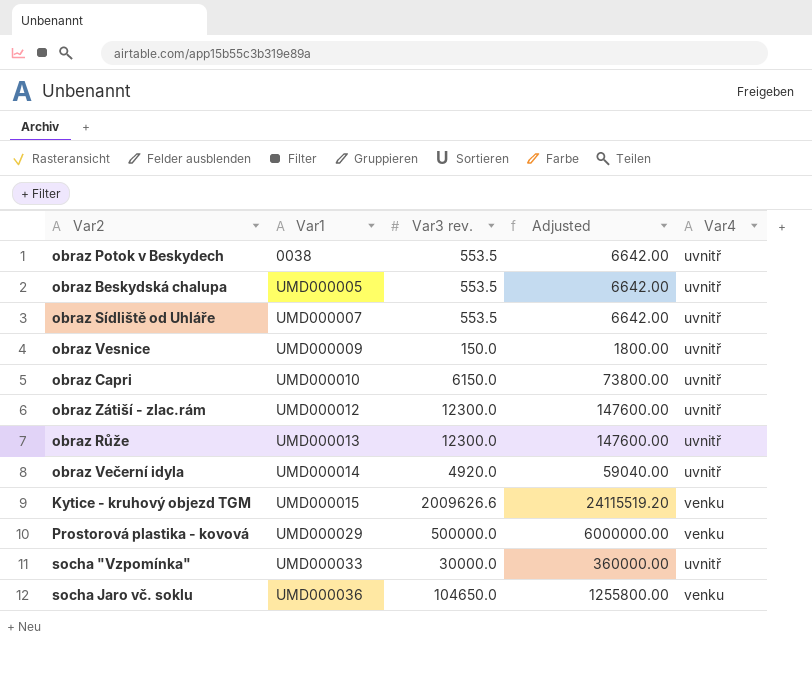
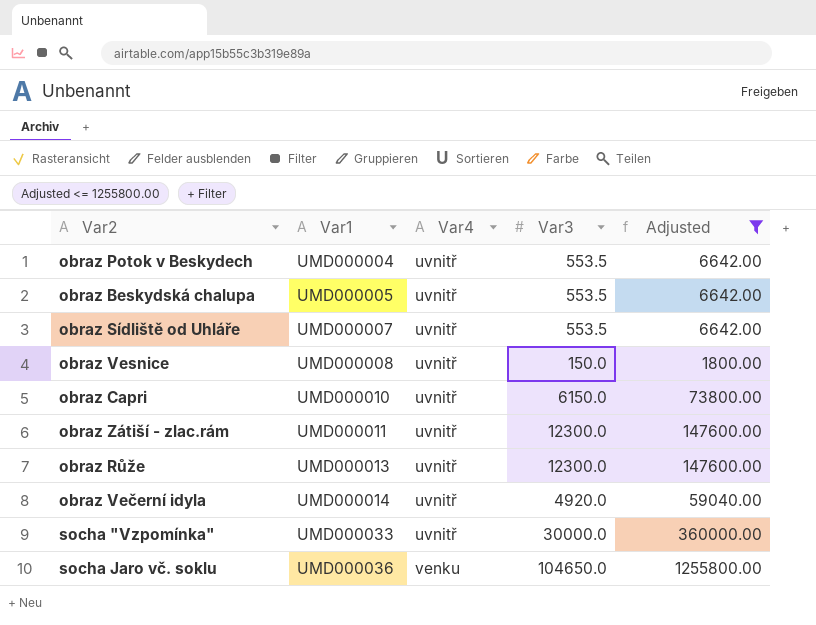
filter: none -> Adjusted <= 1255800.00
column Var4 | position: 5 -> 3
column name: Var3 rev. -> Var3
obraz Potok v Beskydech | Var1: 0038 -> UMD000004
obraz Vesnice | Var1: UMD000009 -> UMD000008
obraz Zátiší - zlac.rám | Var1: UMD000012 -> UMD000011

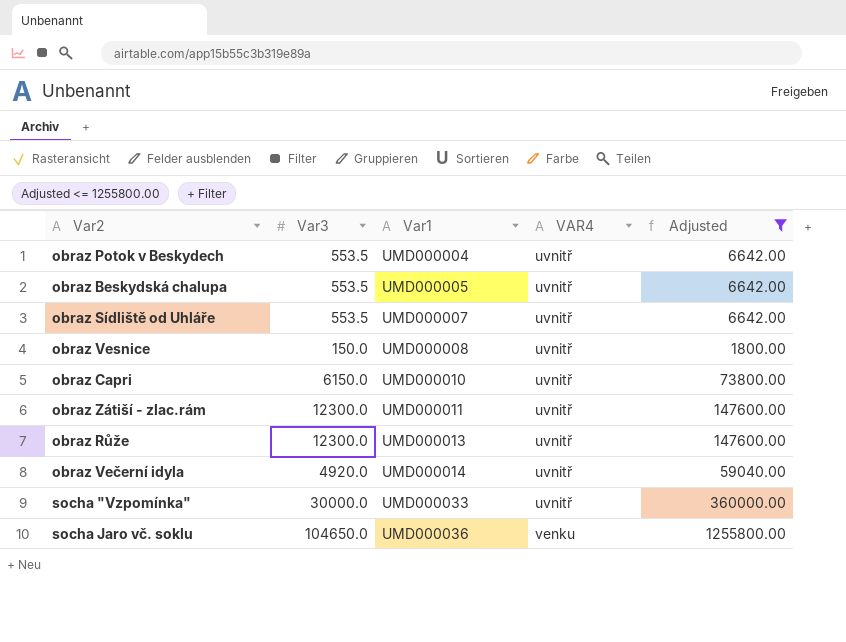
column Var3 | position: 4 -> 2
column name: Var4 -> VAR4

